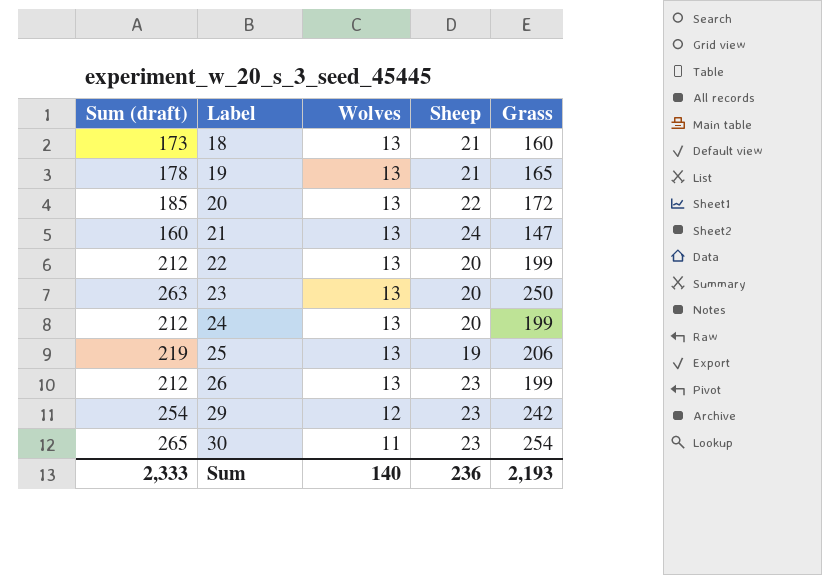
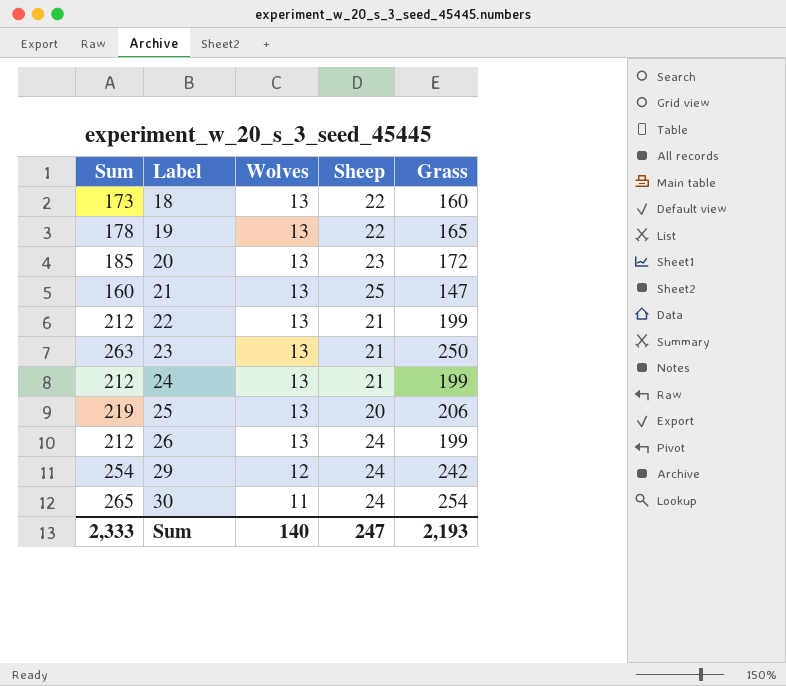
column name: Sum (draft) -> Sum
18 | Sheep: 21 -> 22
19 | Sheep: 21 -> 22
20 | Sheep: 22 -> 23
21 | Sheep: 24 -> 25
22 | Sheep: 20 -> 21
23 | Sheep: 20 -> 21
24 | Sheep: 20 -> 21
25 | Sheep: 19 -> 20
26 | Sheep: 23 -> 24
29 | Sheep: 23 -> 24
30 | Sheep: 23 -> 24
Sum | Sheep: 236 -> 247

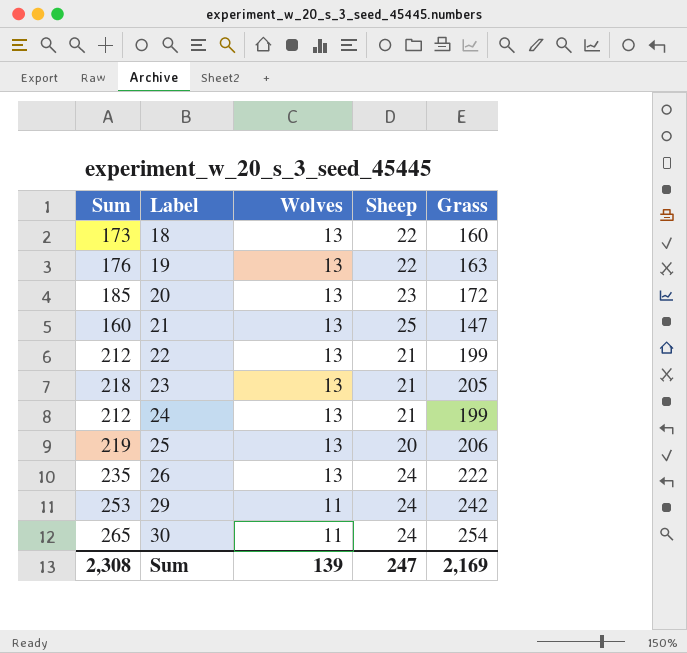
19 | Sum: 178 -> 176
19 | Grass: 165 -> 163
23 | Sum: 263 -> 218
23 | Grass: 250 -> 205
26 | Sum: 212 -> 235
26 | Grass: 199 -> 222
29 | Sum: 254 -> 253
29 | Wolves: 12 -> 11
Sum | Sum: 2,333 -> 2,308
Sum | Wolves: 140 -> 139
Sum | Grass: 2,193 -> 2,169

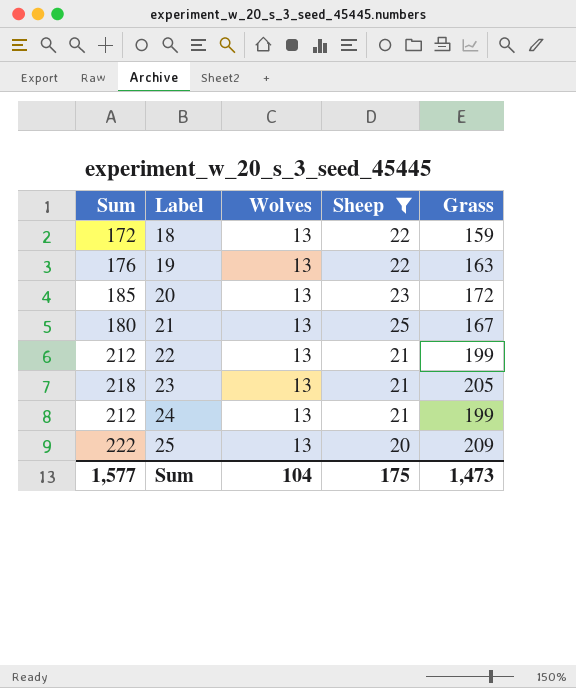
filter: none -> Sheep != 24
18 | Sum: 173 -> 172
18 | Grass: 160 -> 159
21 | Sum: 160 -> 180
21 | Grass: 147 -> 167
25 | Sum: 219 -> 222
25 | Grass: 206 -> 209
Sum | Sum: 2,308 -> 1,577
Sum | Wolves: 139 -> 104
Sum | Sheep: 247 -> 175
Sum | Grass: 2,169 -> 1,473

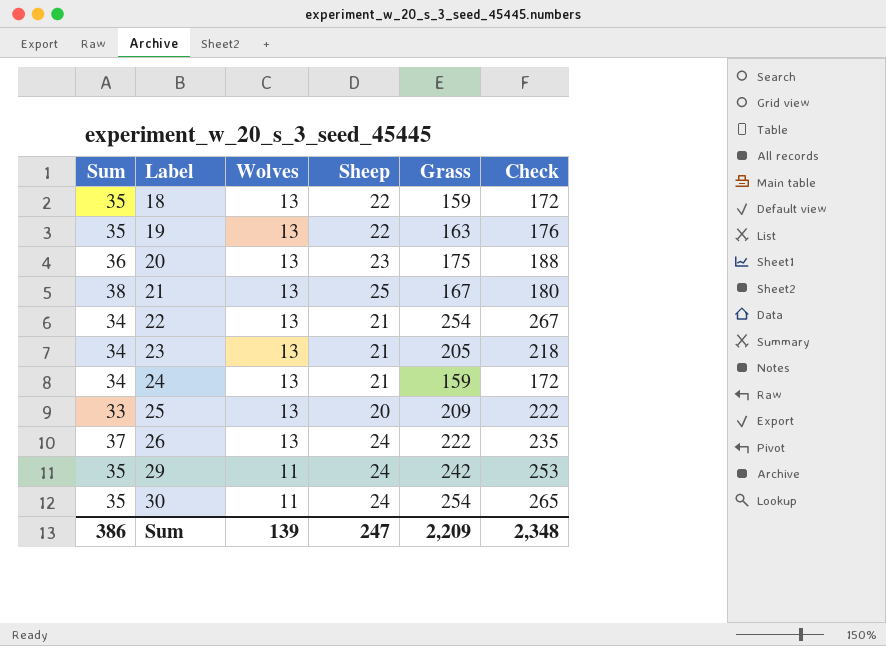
filter: Sheep != 24 -> none
column Sum | formula: [Wolves] + [Grass] -> [Wolves] + [Sheep]
column Check | formula: none -> [Wolves] + [Grass]
20 | Grass: 172 -> 175
22 | Grass: 199 -> 254
24 | Grass: 199 -> 159
Sum | Sum: 1,577 -> 386
Sum | Wolves: 104 -> 139
Sum | Sheep: 175 -> 247
Sum | Grass: 1,473 -> 2,209

